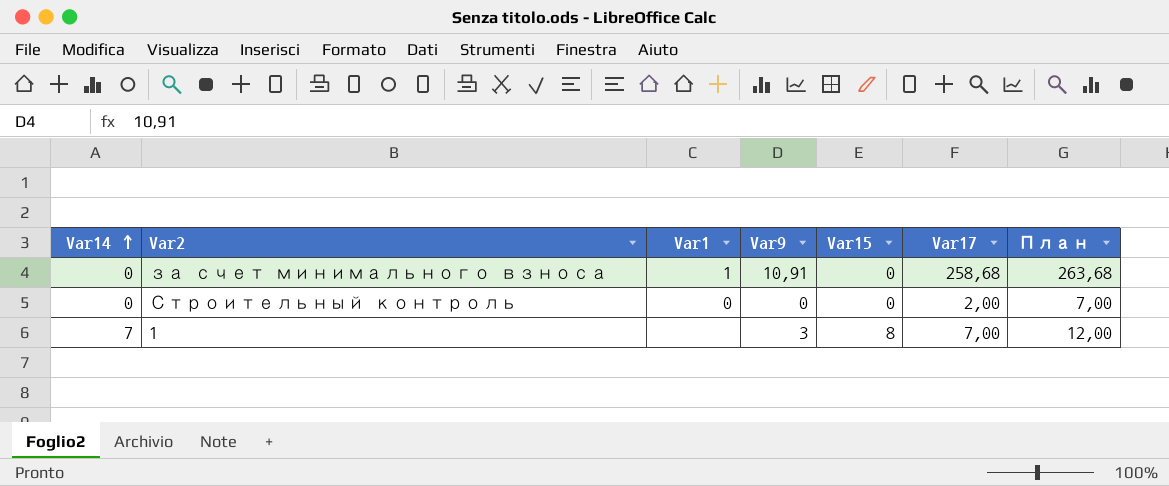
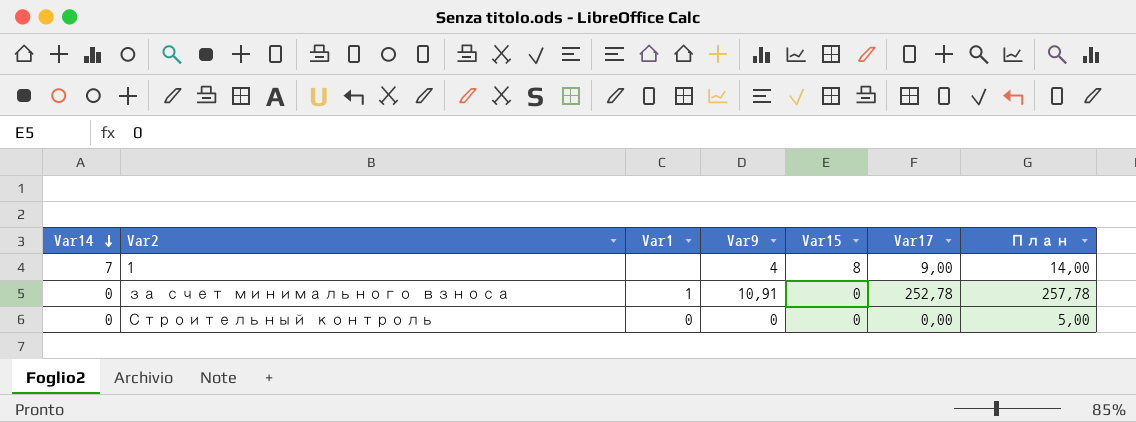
row order: Var14 ascending -> Var14 descending
1 | Var9: 3 -> 4
1 | Var17: 7,00 -> 9,00
1 | План: 12,00 -> 14,00
за счет минимального взноса | Var17: 258,68 -> 252,78
за счет минимального взноса | План: 263,68 -> 257,78
Строительный контроль | Var17: 2,00 -> 0,00
Строительный контроль | План: 7,00 -> 5,00

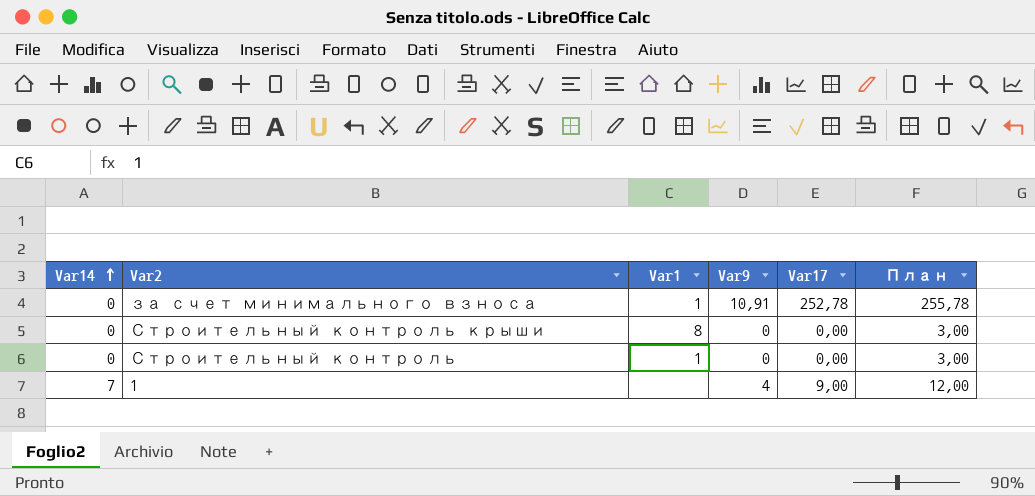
row order: Var14 descending -> Var14 ascending
column Var15 | position: 5 -> none
column План | formula: [Var17] + 5 -> [Var17] + 3
row Строительный контроль крыши: none -> 0 | 8 | 0 | 0,00 | 3,00
Строительный контроль | Var1: 0 -> 1

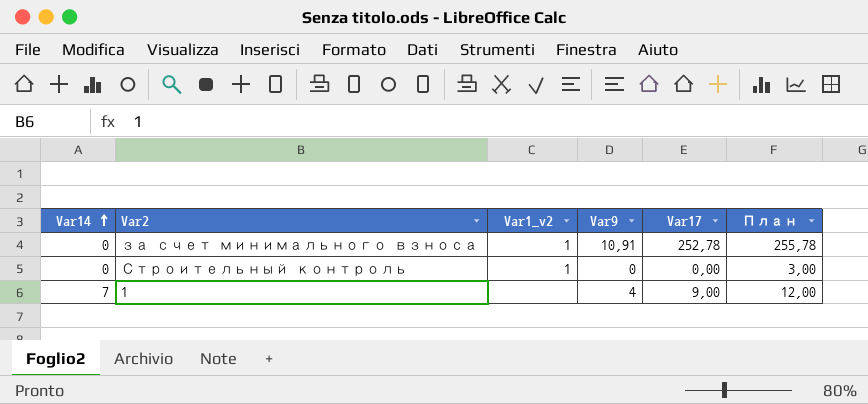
column name: Var1 -> Var1_v2
row Строительный контроль крыши: 0 | 8 | 0 | 0,00 | 3,00 -> none

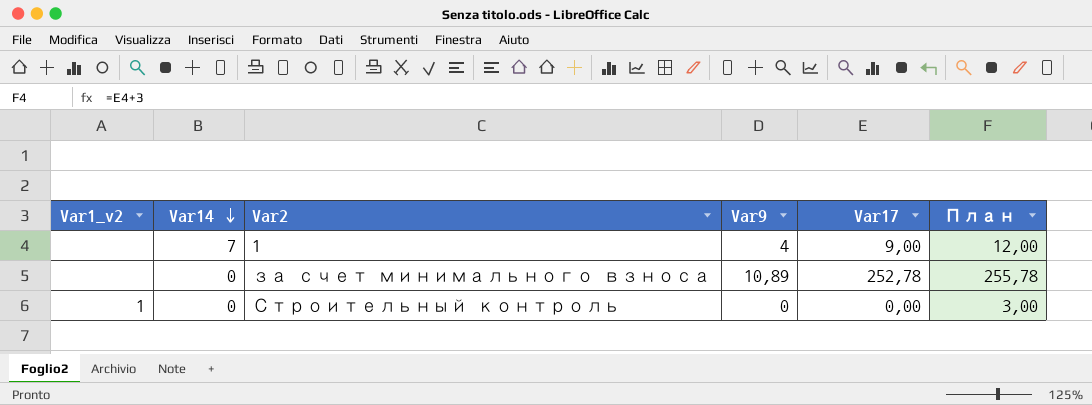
row order: Var14 ascending -> Var14 descending
column Var1_v2 | position: 3 -> 1
за счет минимального взноса | Var1_v2: 1 -> none
за счет минимального взноса | Var9: 10,91 -> 10,89

